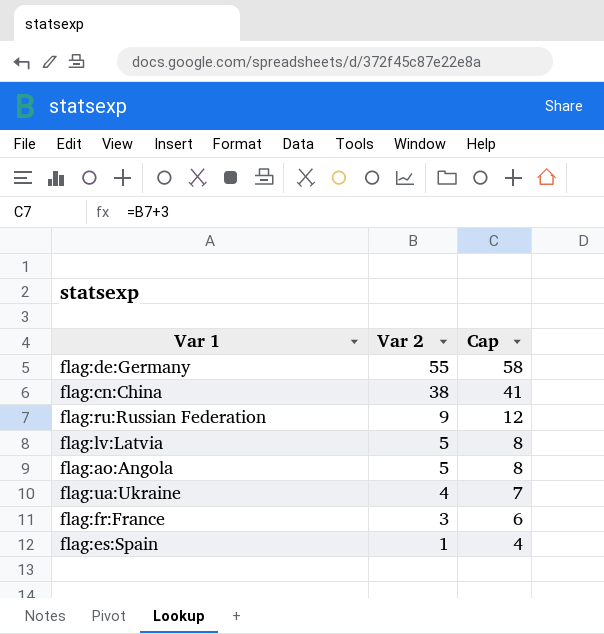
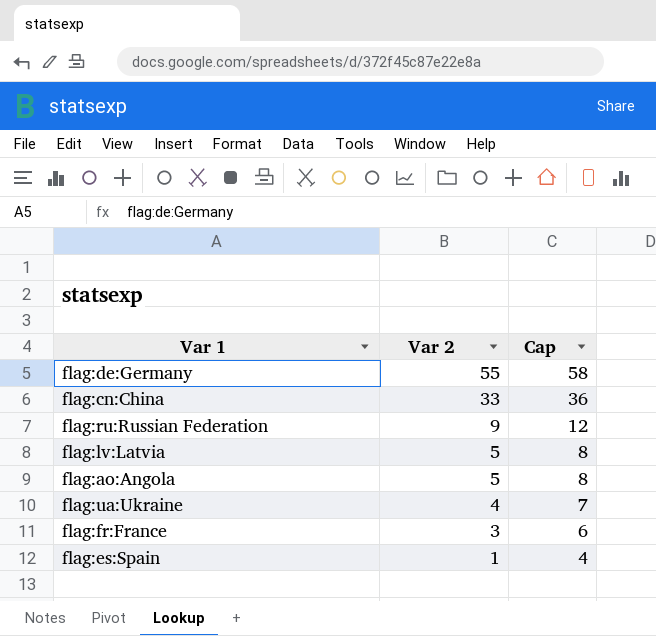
flag:cn:China | Var 2: 38 -> 33
flag:cn:China | Cap: 41 -> 36

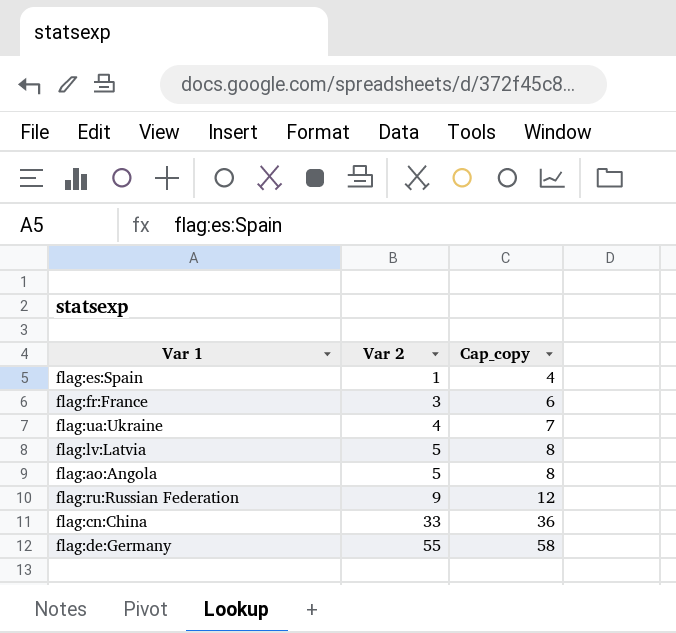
row order: Var 2 descending -> Var 2 ascending
column name: Cap -> Cap_copy

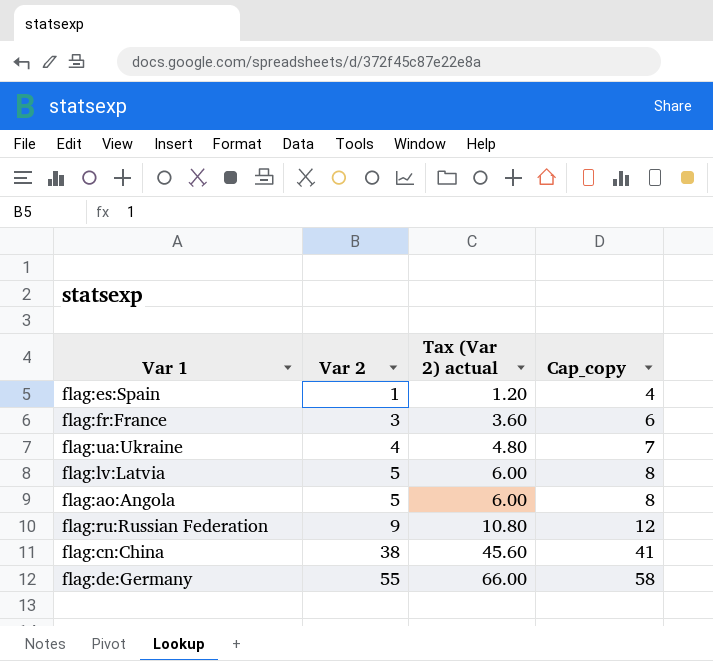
column Tax (Var 2) actual | formula: none -> [Var 2] * 1.2
flag:cn:China | Var 2: 33 -> 38
flag:cn:China | Cap_copy: 36 -> 41

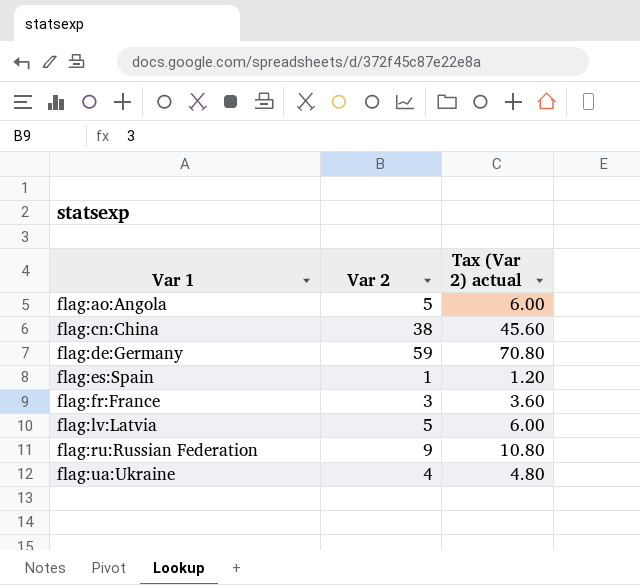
row order: Var 2 ascending -> Var 1 ascending
column Cap_copy | formula: [Var 2] + 3 -> none
flag:de:Germany | Var 2: 55 -> 59
flag:de:Germany | Tax (Var 2) actual: 66.00 -> 70.80

